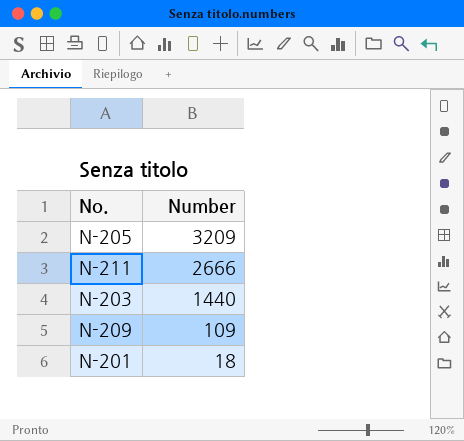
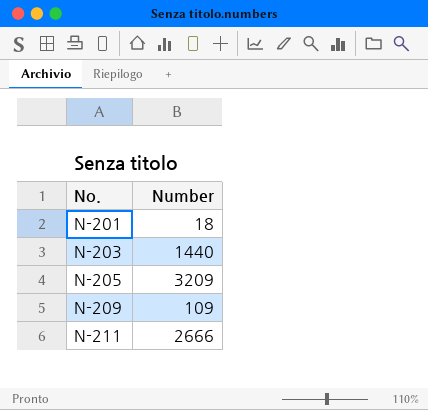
row order: Number descending -> No. ascending

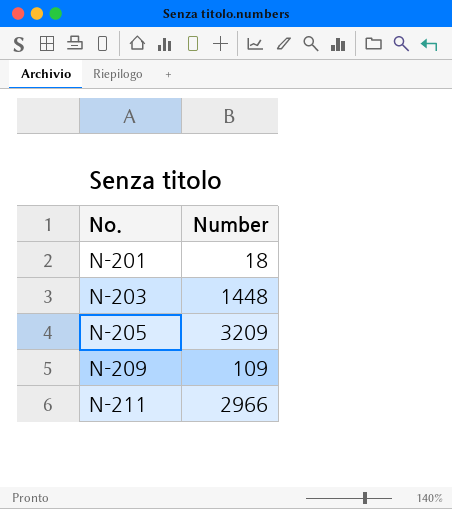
N-203 | Number: 1440 -> 1448
N-211 | Number: 2666 -> 2966

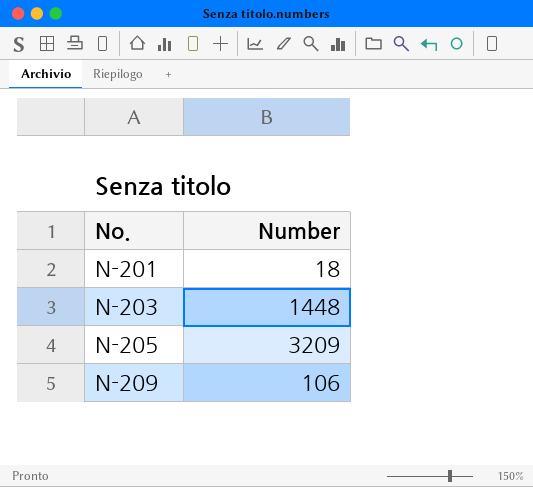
row N-211: 2966 -> none
N-209 | Number: 109 -> 106

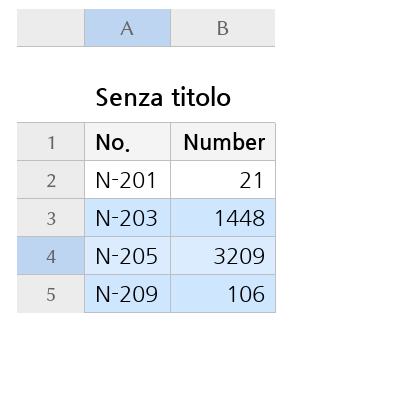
N-201 | Number: 18 -> 21

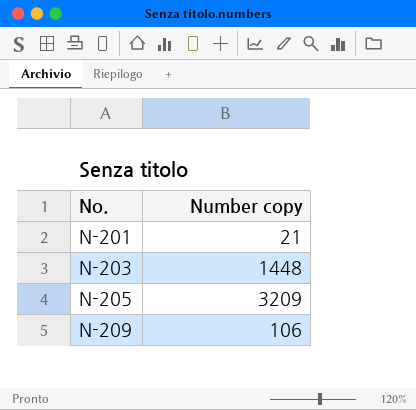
column name: Number -> Number copy

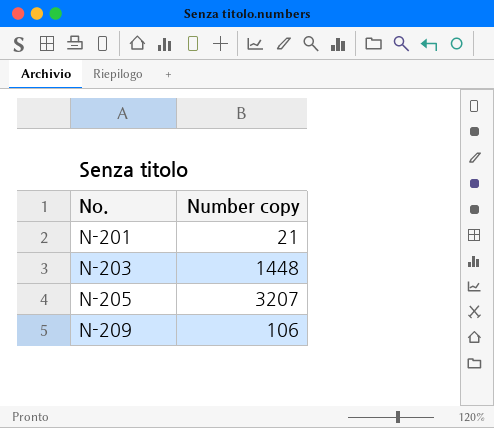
N-205 | Number copy: 3209 -> 3207

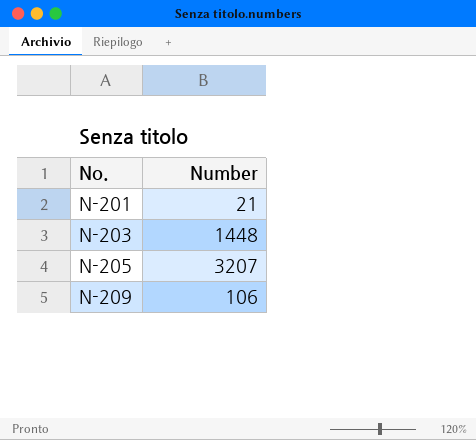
column name: Number copy -> Number

